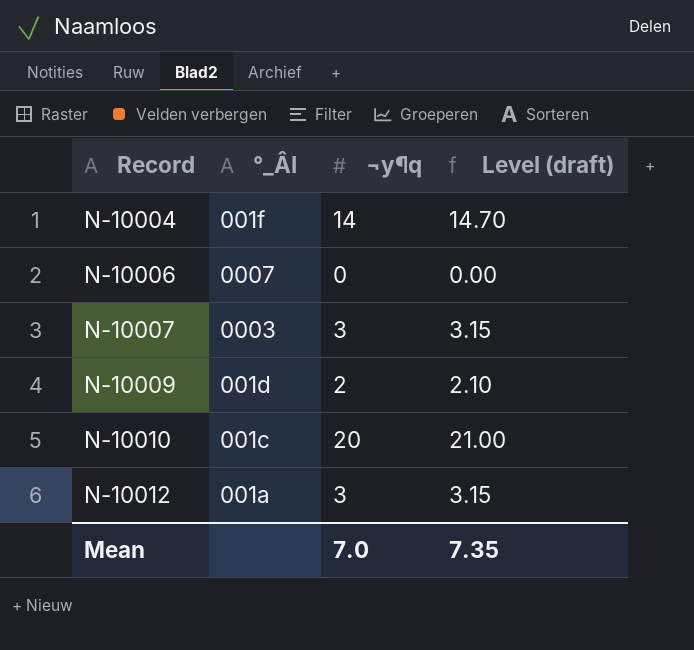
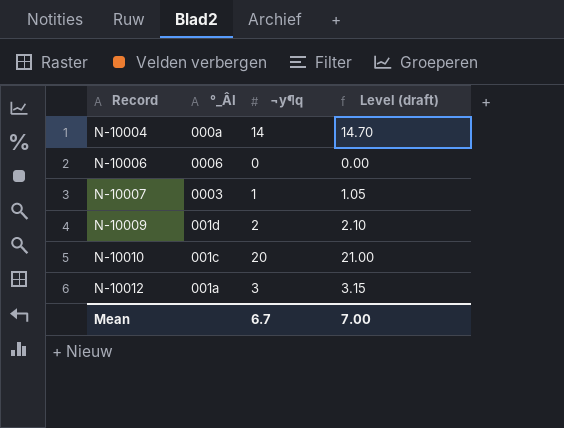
N-10004 | °_ÂI: 001f -> 000a
N-10006 | °_ÂI: 0007 -> 0006
N-10007 | ¬y¶q: 3 -> 1
N-10007 | Level (draft): 3.15 -> 1.05
Mean | ¬y¶q: 7.0 -> 6.7
Mean | Level (draft): 7.35 -> 7.00

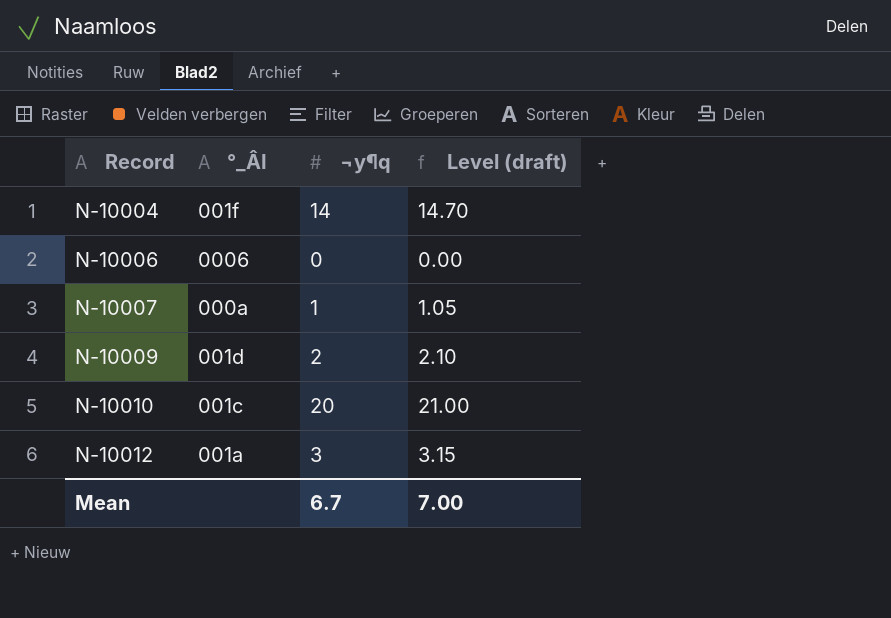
N-10004 | °_ÂI: 000a -> 001f
N-10007 | °_ÂI: 0003 -> 000a

